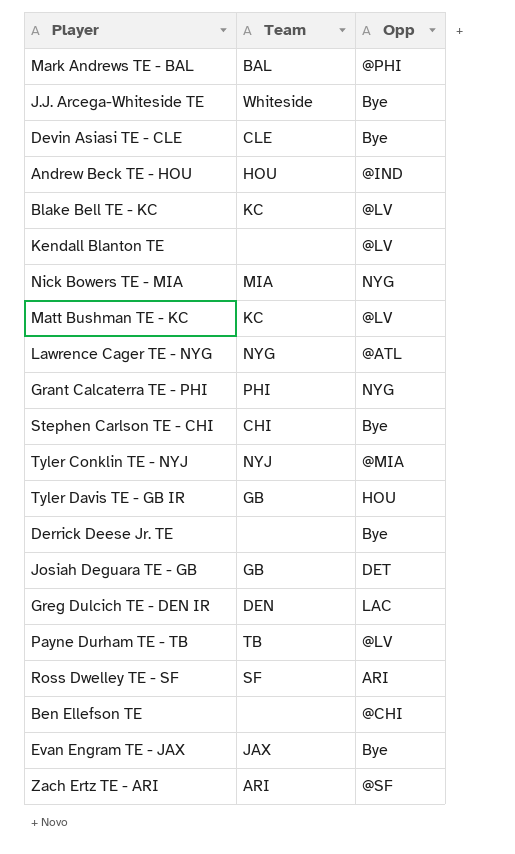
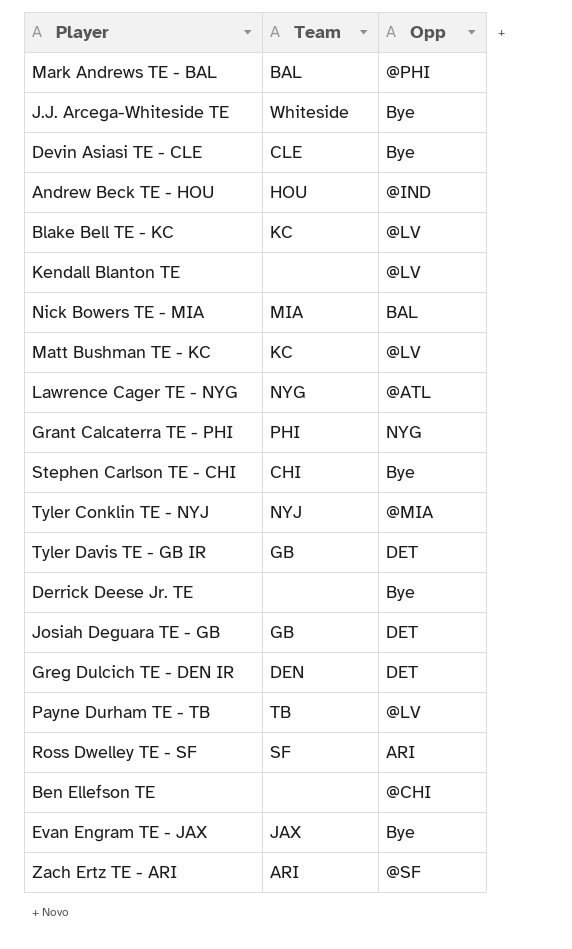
Nick Bowers TE - MIA | Opp: NYG -> BAL
Tyler Davis TE - GB IR | Opp: HOU -> DET
Greg Dulcich TE - DEN IR | Opp: LAC -> DET

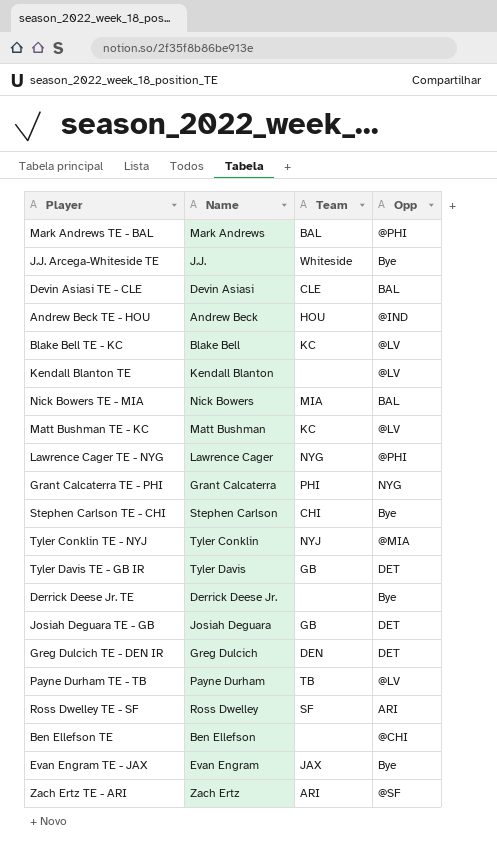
column Name | position: none -> 2
Devin Asiasi TE - CLE | Opp: Bye -> BAL
Lawrence Cager TE - NYG | Opp: @ATL -> @PHI

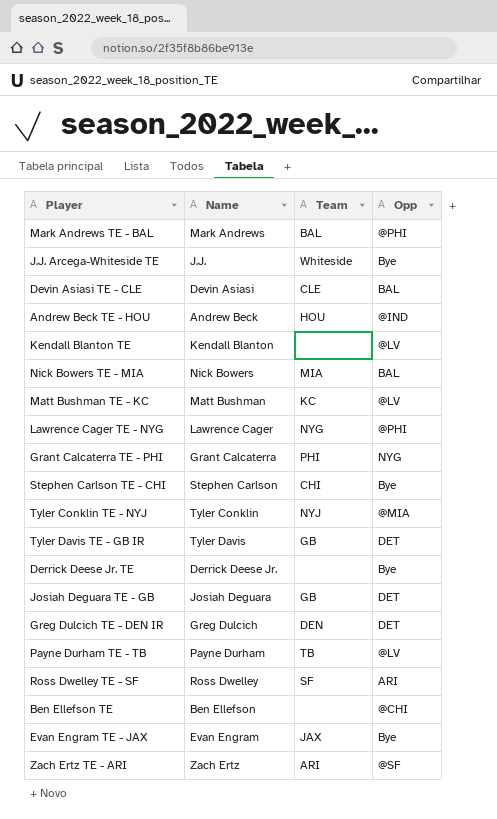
row Blake Bell TE - KC: Blake Bell | KC | @LV -> none

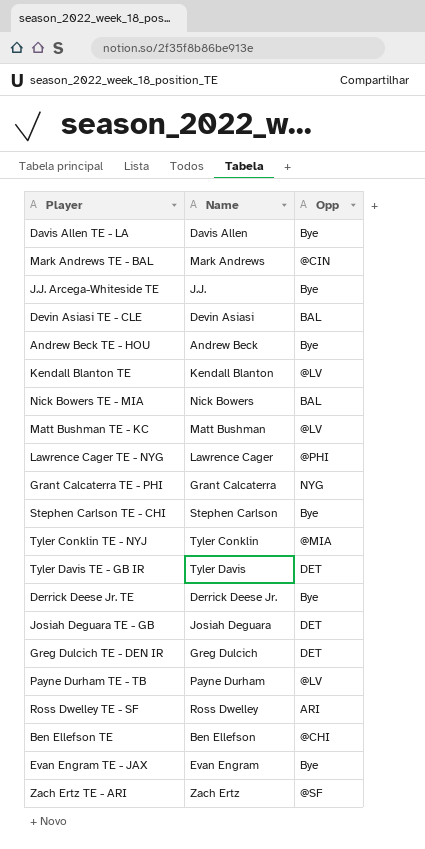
column Team | position: 3 -> none
row Davis Allen TE - LA: none -> Davis Allen | Bye
Mark Andrews TE - BAL | Opp: @PHI -> @CIN
Andrew Beck TE - HOU | Opp: @IND -> Bye

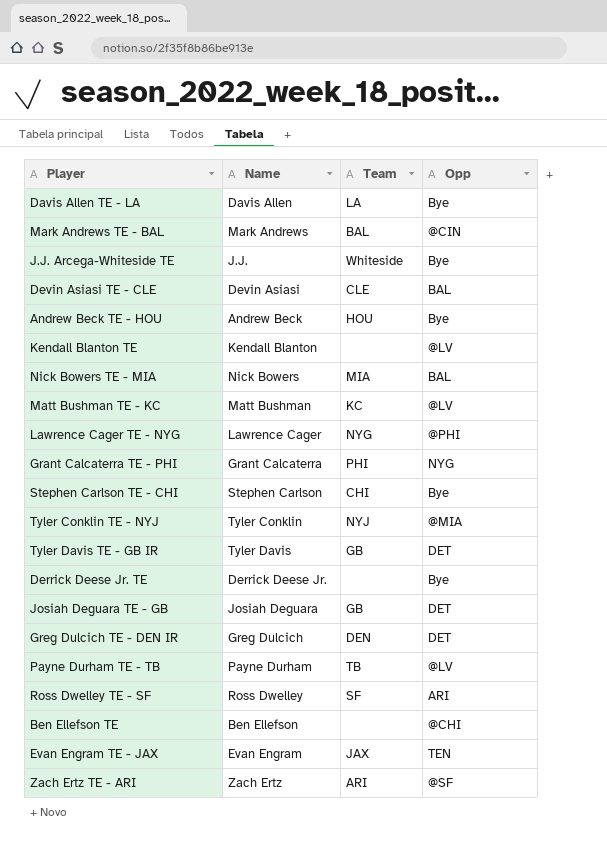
column Team | position: none -> 3
Evan Engram TE - JAX | Opp: Bye -> TEN

